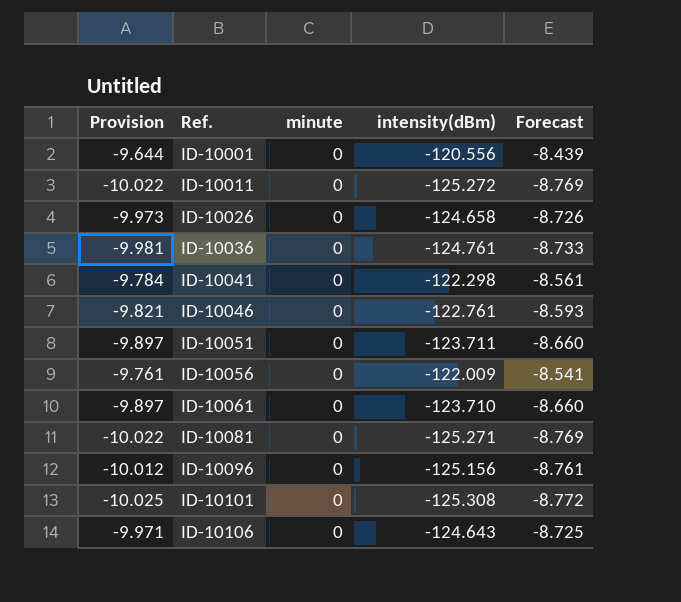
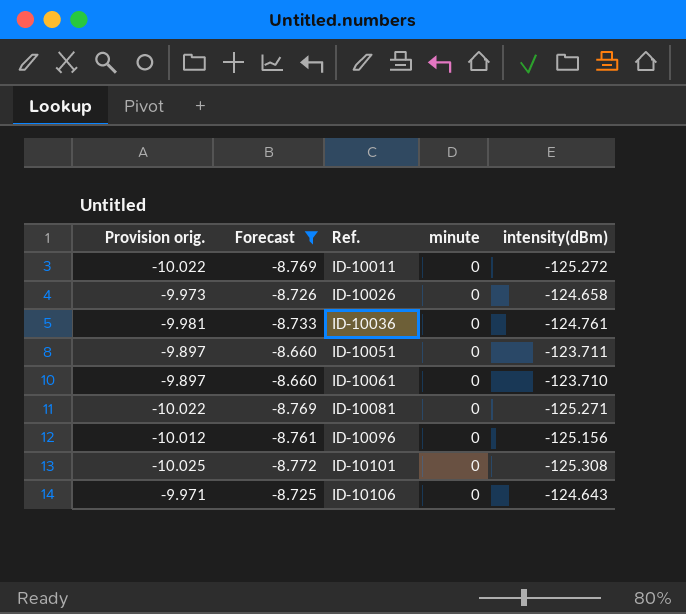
filter: none -> Forecast <= -8.660
column name: Provision -> Provision orig.
column Forecast | position: 5 -> 2

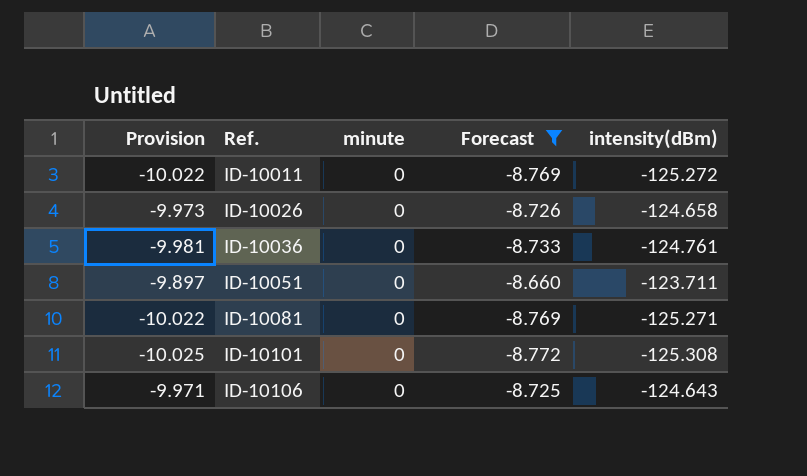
column name: Provision orig. -> Provision
column Forecast | position: 2 -> 4
row ID-10061: -9.897 | -8.660 | 0 | -123.710 -> none
row ID-10096: -10.012 | -8.761 | 0 | -125.156 -> none

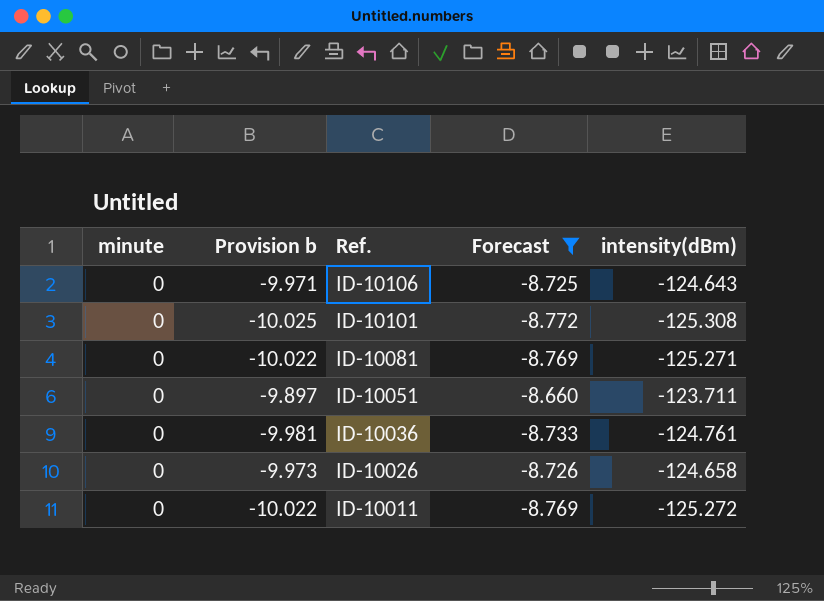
row order: Ref. ascending -> Ref. descending
column minute | position: 3 -> 1
column name: Provision -> Provision b

